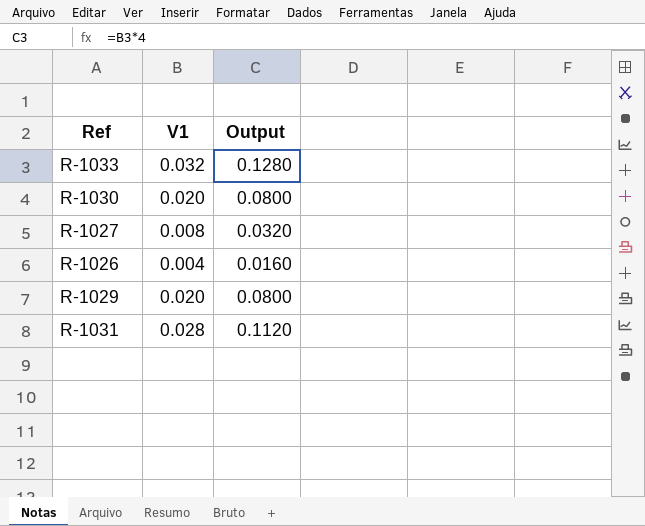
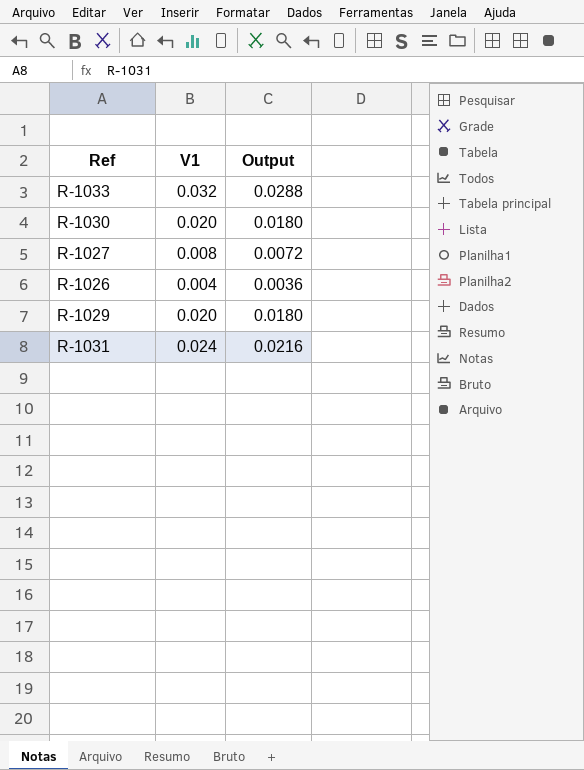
column Output | formula: [V1] * 4 -> [V1] * 0.9
R-1031 | V1: 0.028 -> 0.024

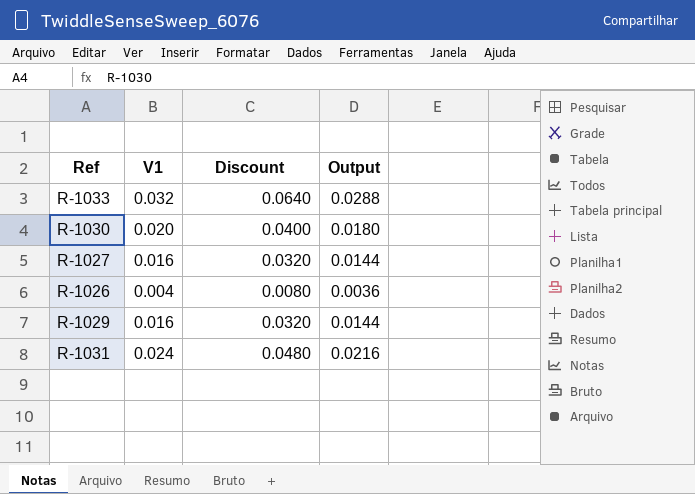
column Discount | formula: none -> [V1] * 2
R-1027 | V1: 0.008 -> 0.016
R-1027 | Output: 0.0072 -> 0.0144
R-1029 | V1: 0.020 -> 0.016
R-1029 | Output: 0.0180 -> 0.0144

